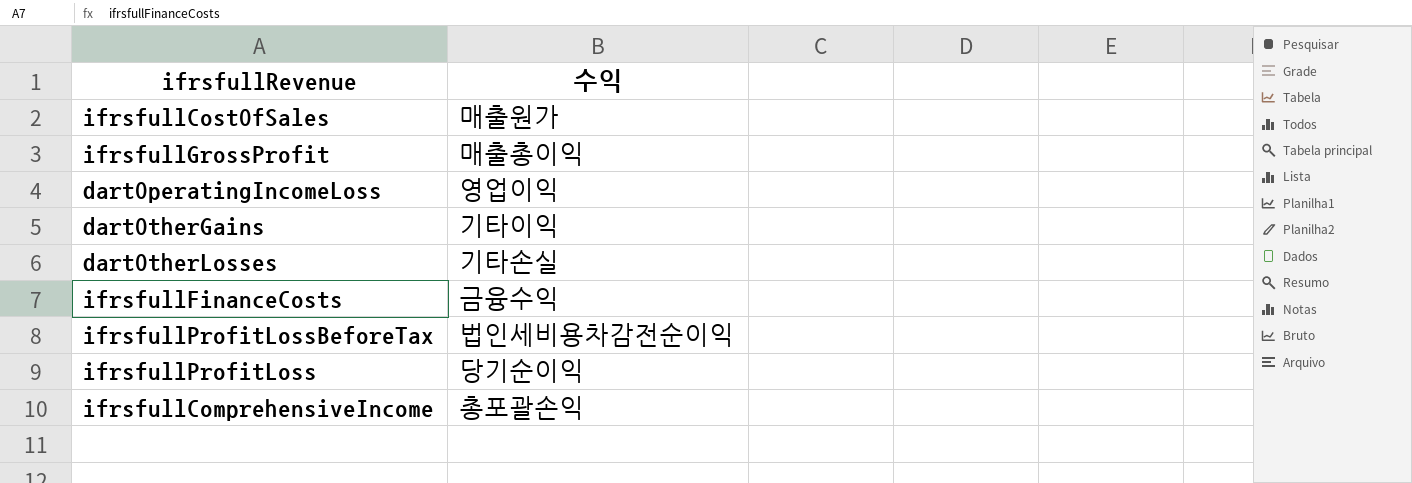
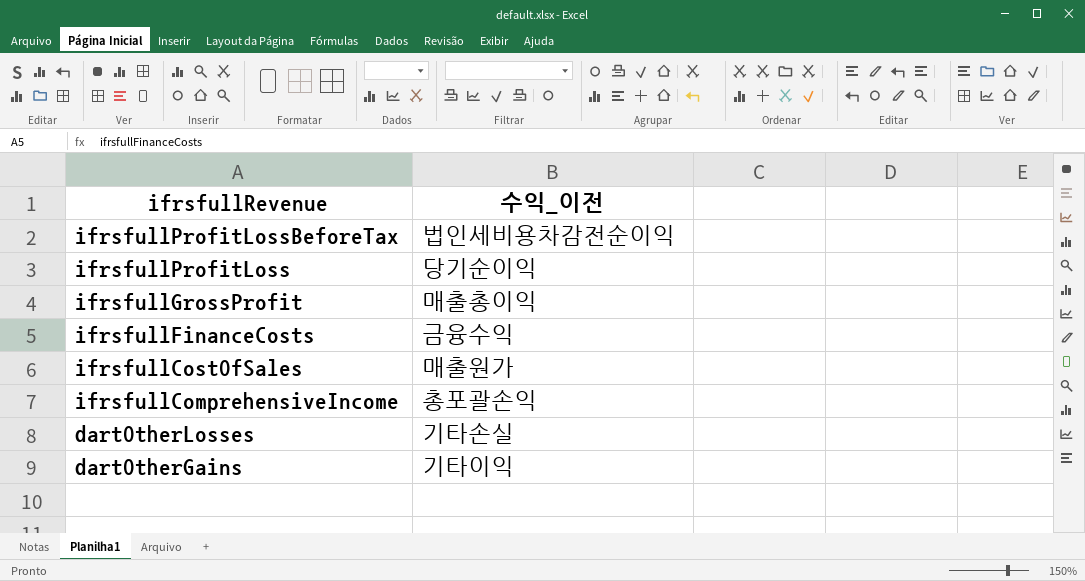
row order: none -> ifrsfullRevenue descending
column name: 수익 -> 수익_이전
row dartOperatingIncomeLoss: 영업이익 -> none

